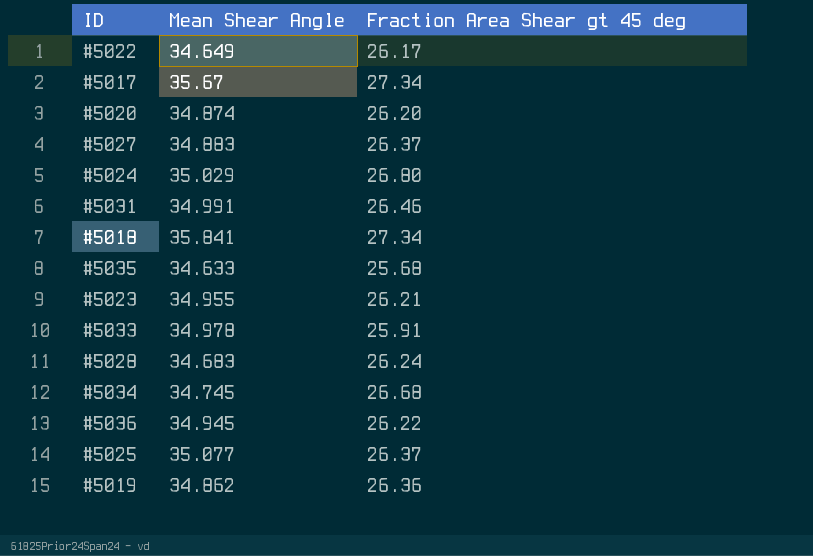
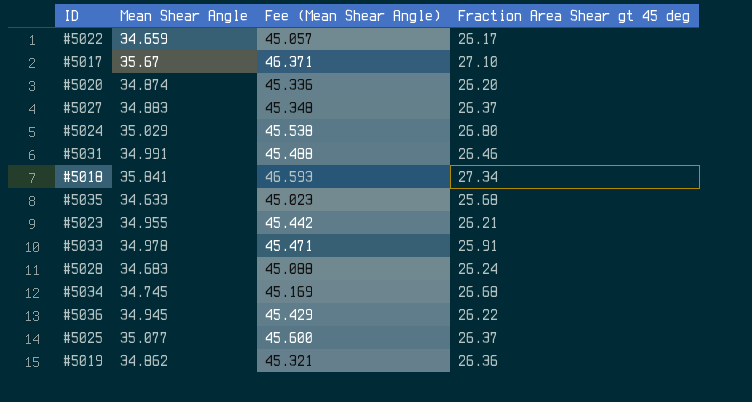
column Fee (Mean Shear Angle) | formula: none -> [Mean Shear Angle] * 1.3
#5022 | Mean Shear Angle: 34.649 -> 34.659
#5017 | Fraction Area Shear gt 45 deg: 27.34 -> 27.10

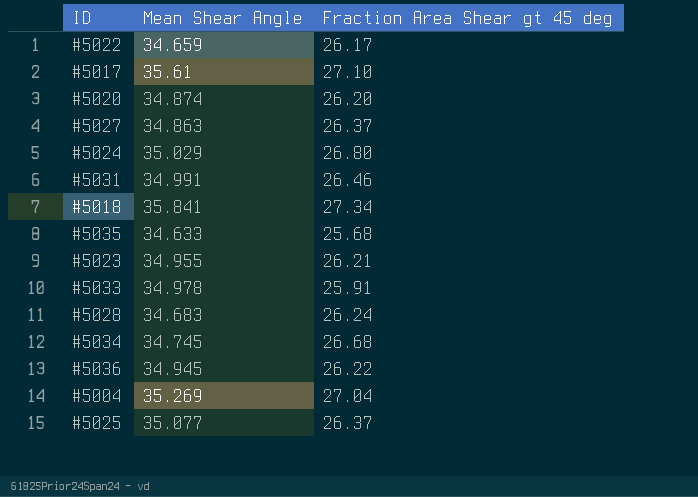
column Fee (Mean Shear Angle) | formula: [Mean Shear Angle] * 1.3 -> none
row #5019: 34.862 | 45.321 | 26.36 -> none
#5017 | Mean Shear Angle: 35.67 -> 35.61
#5027 | Mean Shear Angle: 34.883 -> 34.863
row #5004: none -> 35.269 | 27.04

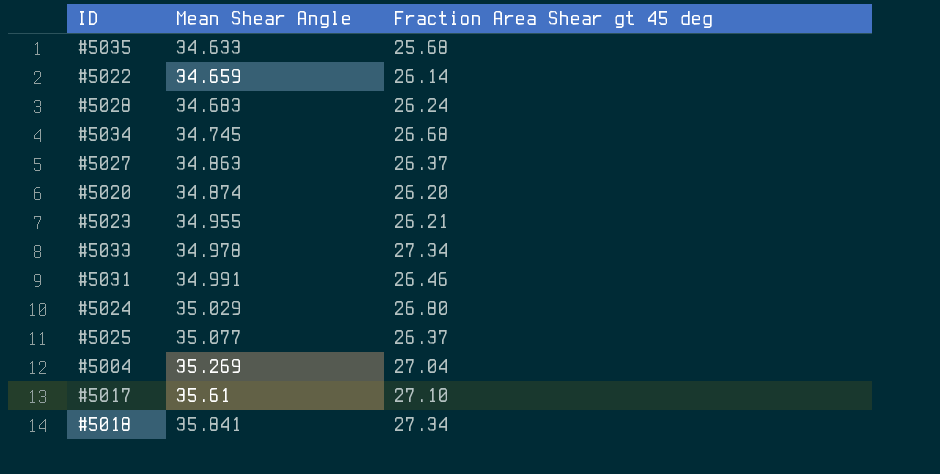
row order: none -> Mean Shear Angle ascending
row #5036: 34.945 | 26.22 -> none
#5022 | Fraction Area Shear gt 45 deg: 26.17 -> 26.14
#5033 | Fraction Area Shear gt 45 deg: 25.91 -> 27.34

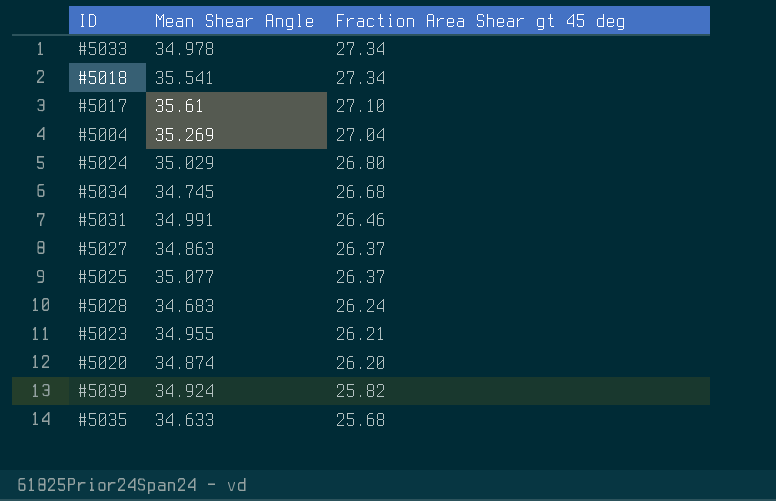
row order: Mean Shear Angle ascending -> Fraction Area Shear gt 45 deg descending
row #5022: 34.659 | 26.14 -> none
#5018 | Mean Shear Angle: 35.841 -> 35.541
row #5039: none -> 34.924 | 25.82

